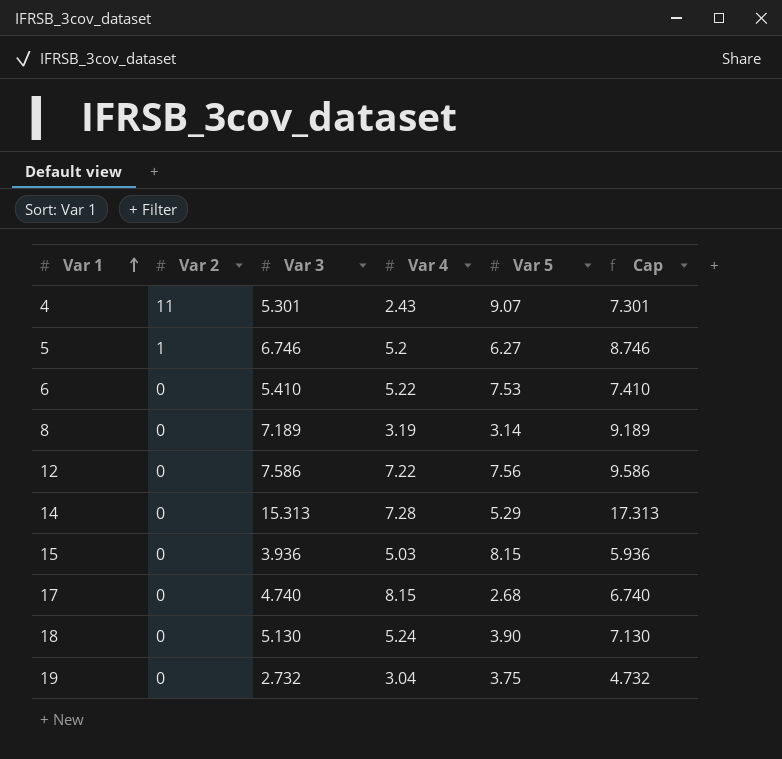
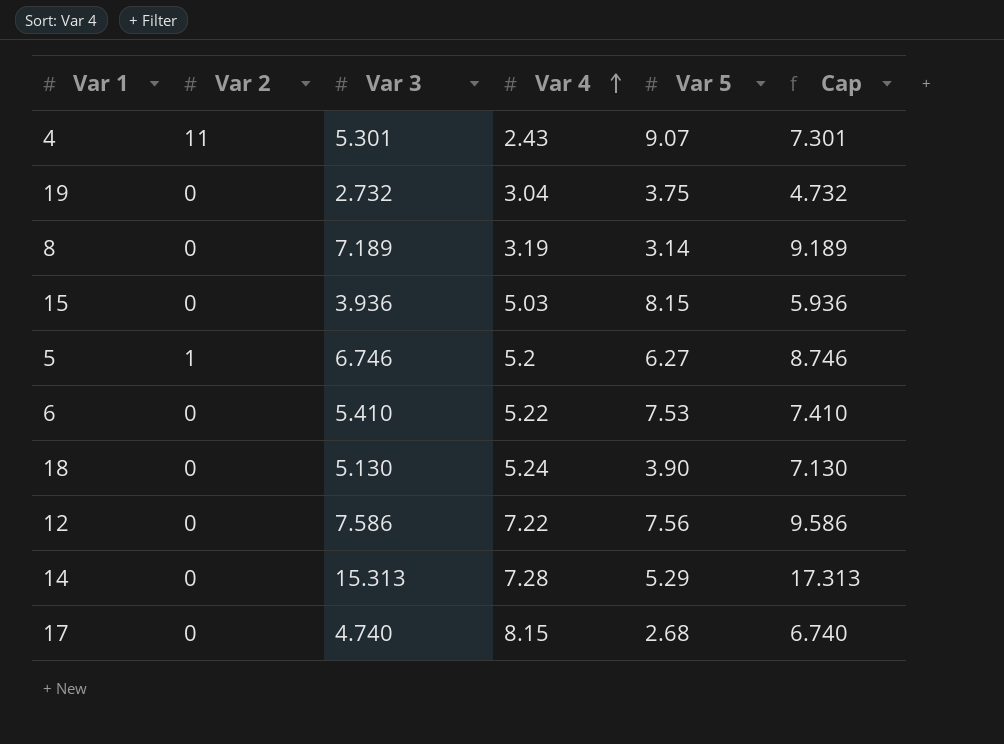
row order: Var 1 ascending -> Var 4 ascending

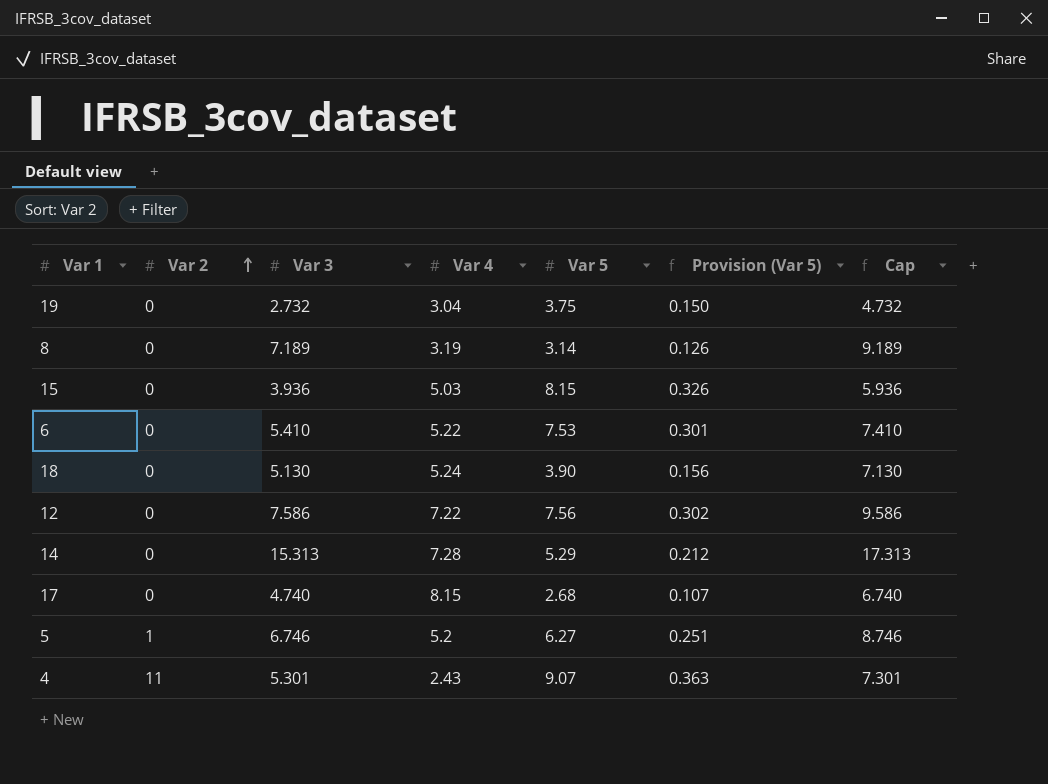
row order: Var 4 ascending -> Var 2 ascending
column Provision (Var 5) | formula: none -> [Var 5] * 0.04

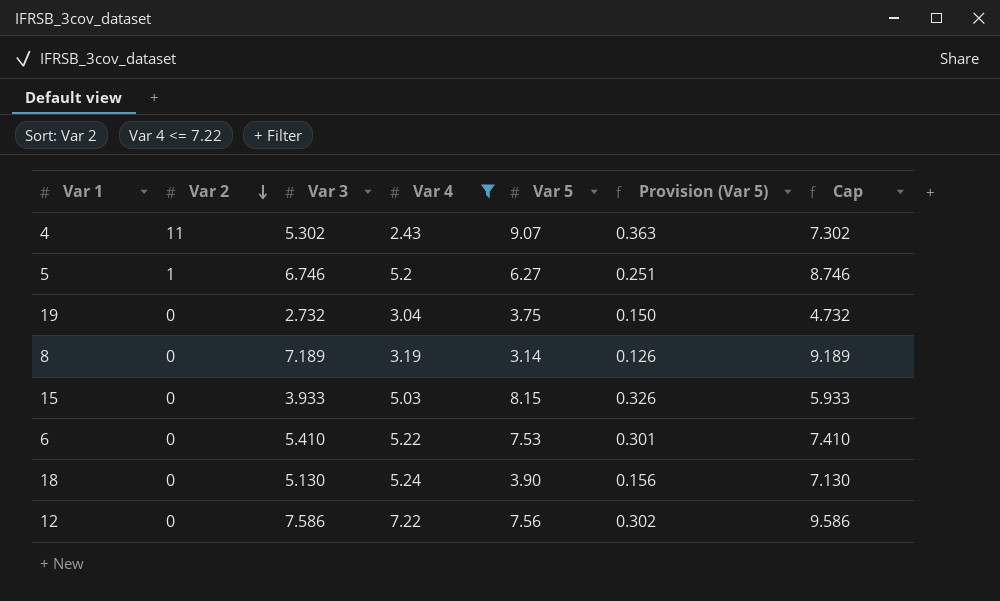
filter: none -> Var 4 <= 7.22
row order: Var 2 ascending -> Var 2 descending
4 | Var 3: 5.301 -> 5.302
4 | Cap: 7.301 -> 7.302
15 | Var 3: 3.936 -> 3.933
15 | Cap: 5.936 -> 5.933

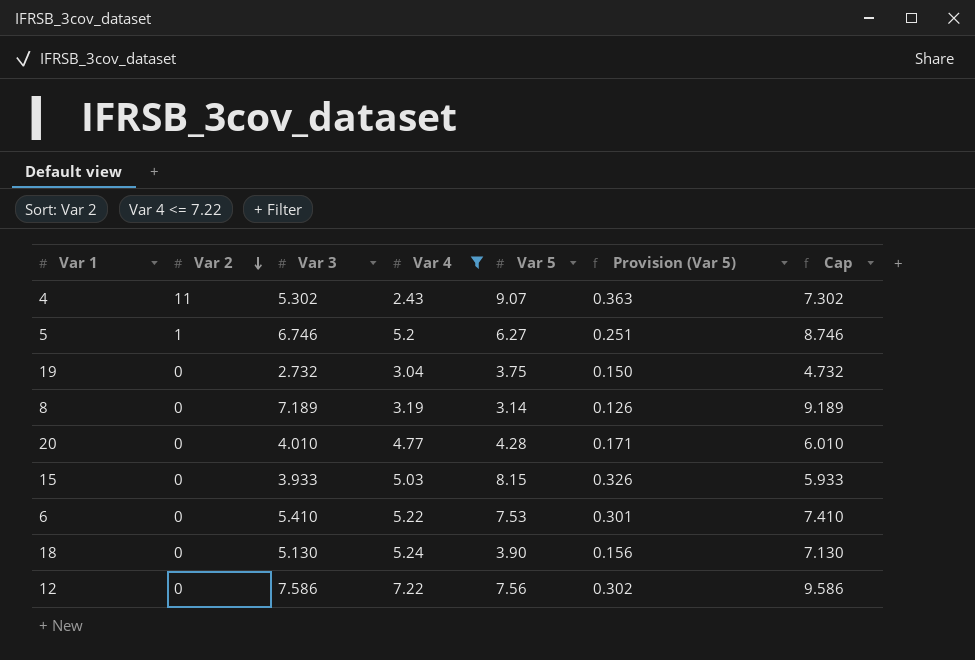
row 20: none -> 0 | 4.010 | 4.77 | 4.28 | 0.171 | 6.010

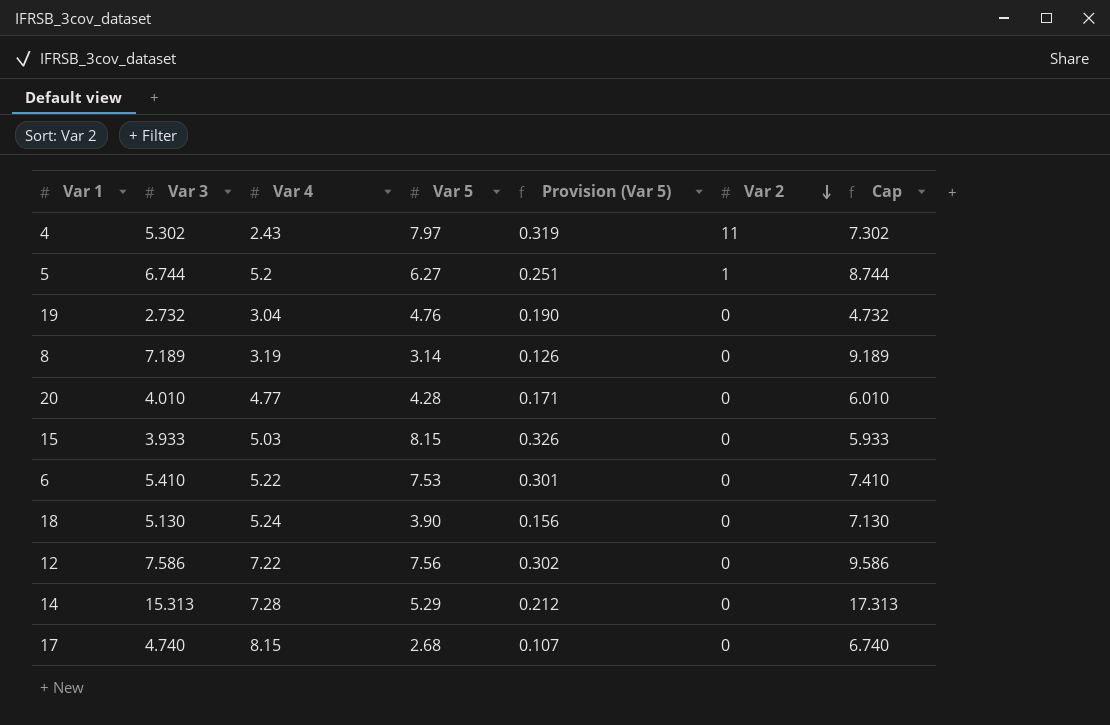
filter: Var 4 <= 7.22 -> none
column Var 2 | position: 2 -> 6
4 | Var 5: 9.07 -> 7.97
4 | Provision (Var 5): 0.363 -> 0.319
5 | Var 3: 6.746 -> 6.744
5 | Cap: 8.746 -> 8.744
19 | Var 5: 3.75 -> 4.76
19 | Provision (Var 5): 0.150 -> 0.190

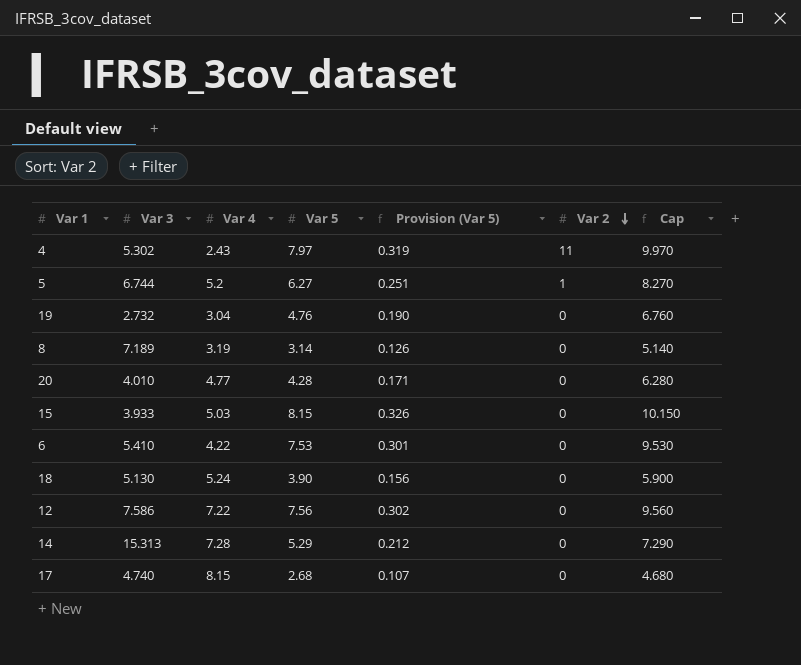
column Cap | formula: [Var 3] + 2 -> [Var 5] + 2
6 | Var 4: 5.22 -> 4.22

